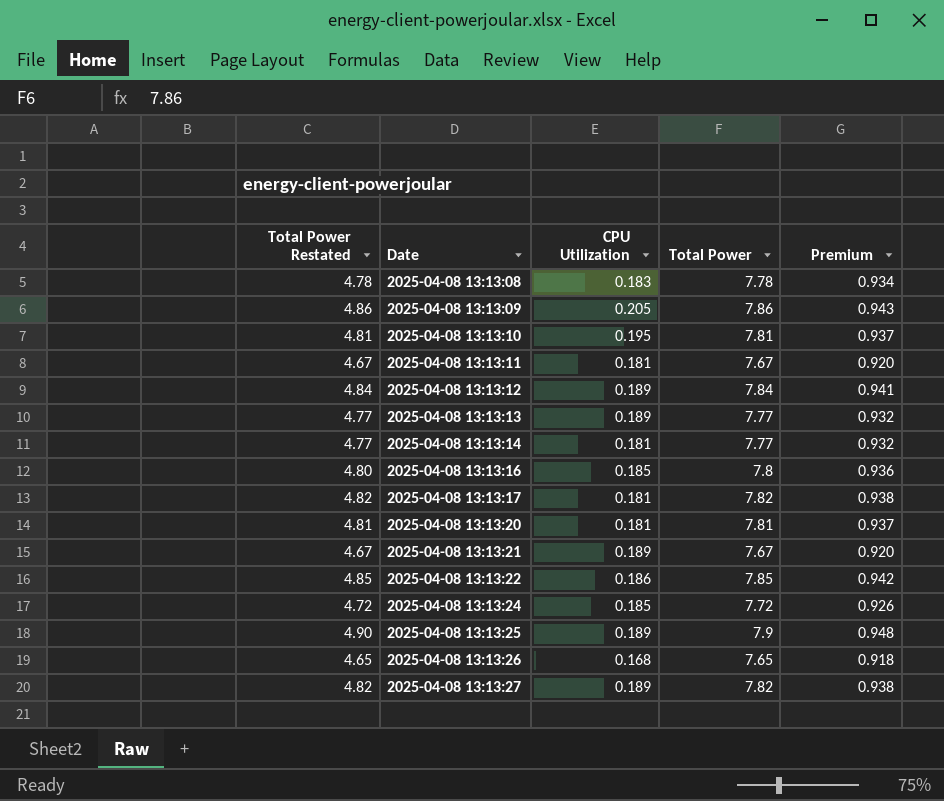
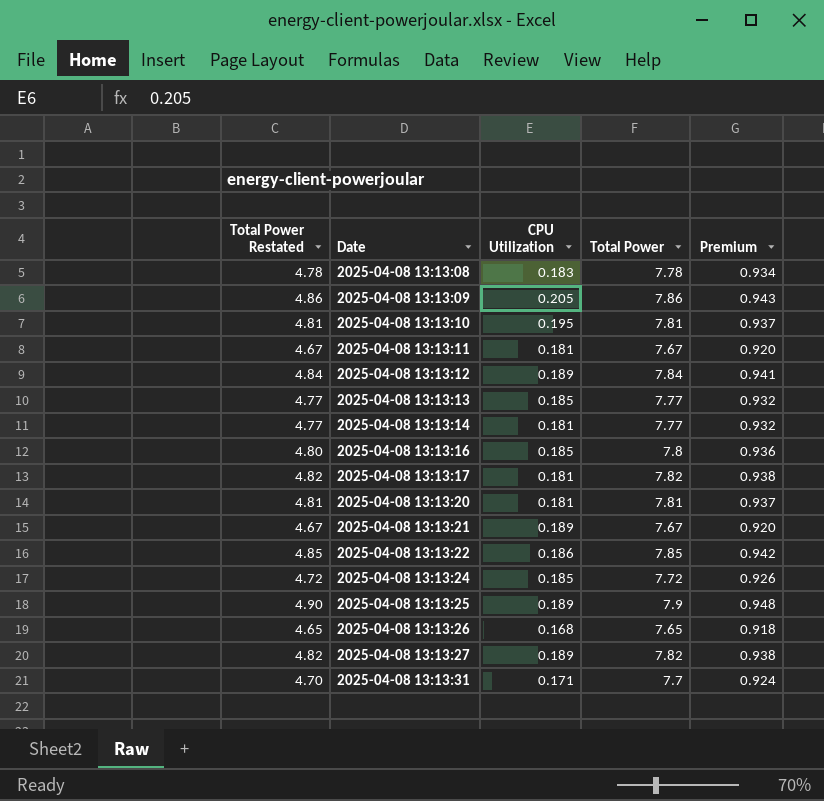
2025-04-08 13:13:13 | CPU Utilization: 0.189 -> 0.185
row 2025-04-08 13:13:31: none -> 4.70 | 0.171 | 7.7 | 0.924

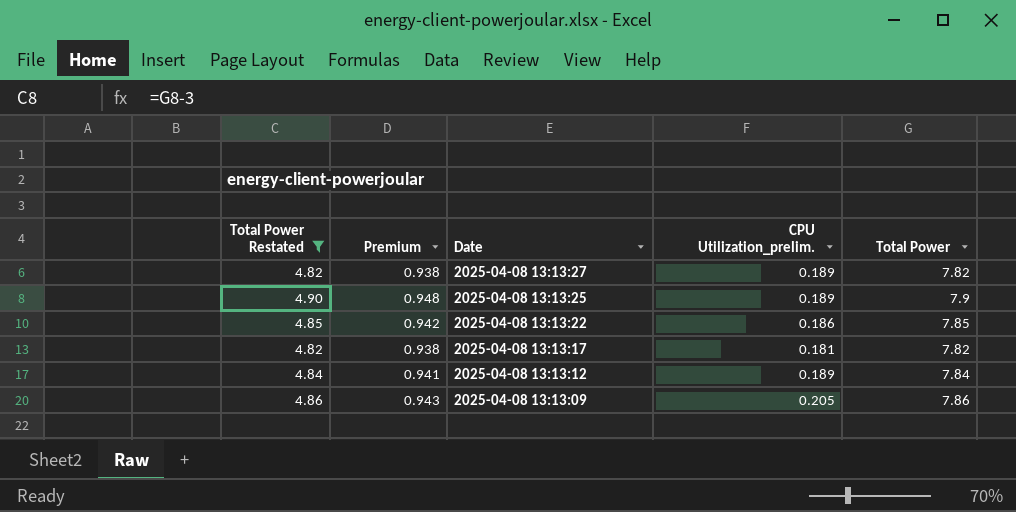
filter: none -> Total Power Restated >= 4.82
row order: Date ascending -> Date descending
column Premium | position: 5 -> 2
column name: CPU Utilization -> CPU Utilization_prelim.

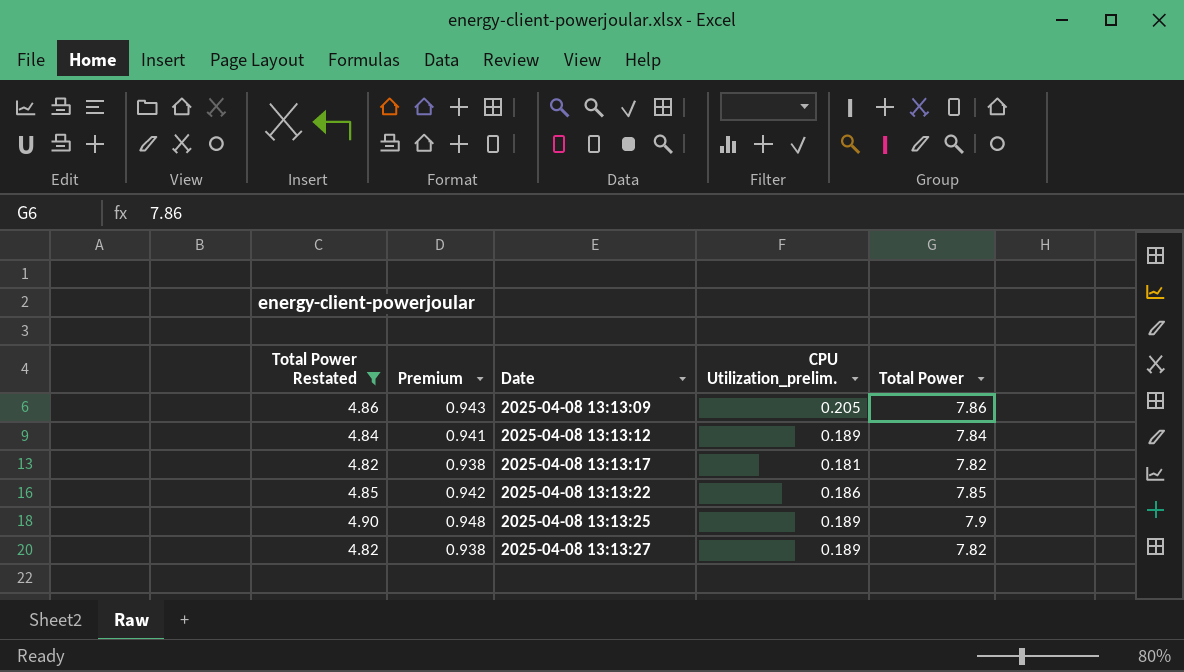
row order: Date descending -> Date ascending

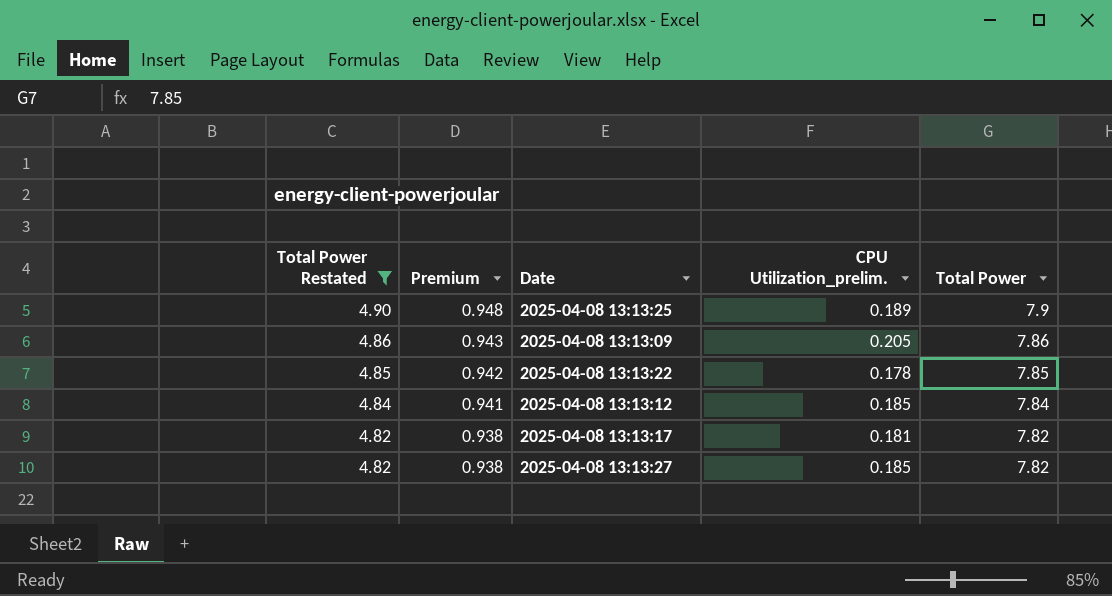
row order: Date ascending -> Total Power Restated descending
2025-04-08 13:13:22 | CPU Utilization_prelim.: 0.186 -> 0.178
2025-04-08 13:13:12 | CPU Utilization_prelim.: 0.189 -> 0.185
2025-04-08 13:13:27 | CPU Utilization_prelim.: 0.189 -> 0.185

